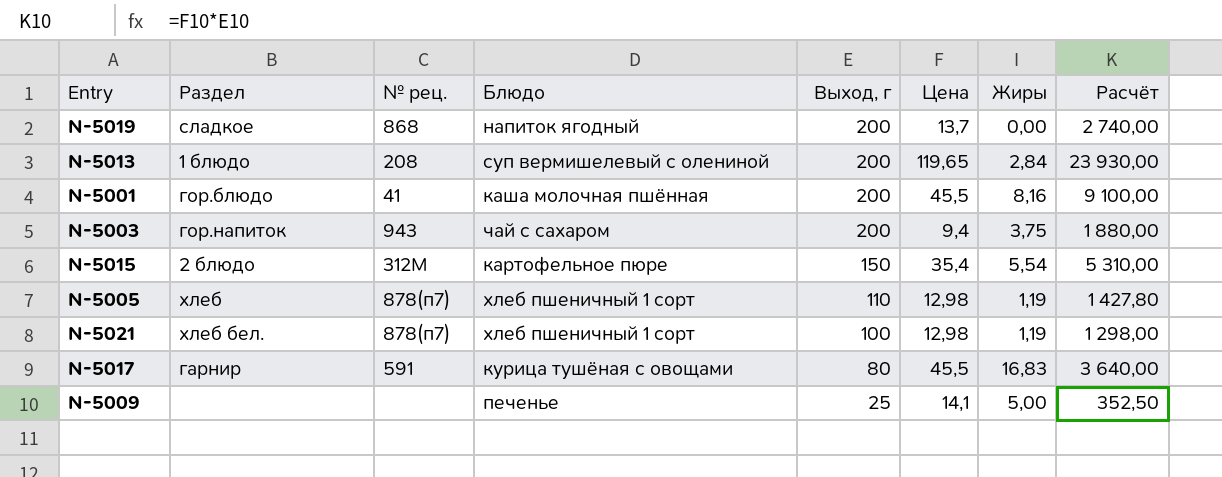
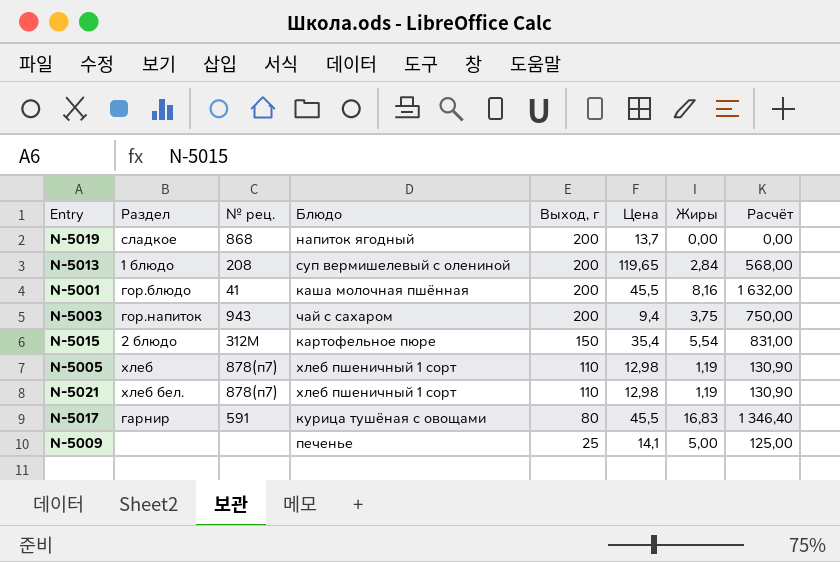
column Расчёт | formula: [Выход, г] * [Цена] -> [Выход, г] * [Жиры]
N-5021 | Выход, г: 100 -> 110

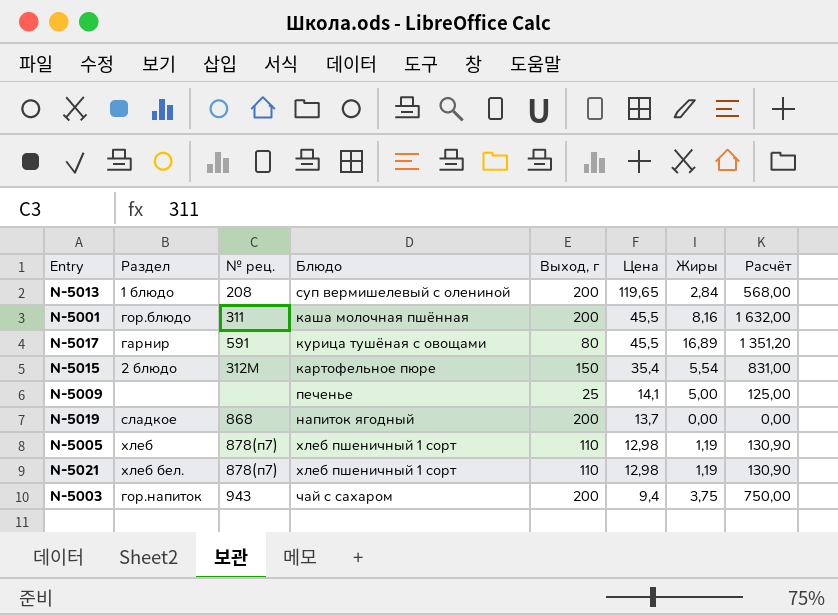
row order: Выход, г descending -> Цена descending
N-5001 | № рец.: 41 -> 311
N-5017 | Жиры: 16,83 -> 16,89
N-5017 | Расчёт: 1 346,40 -> 1 351,20

